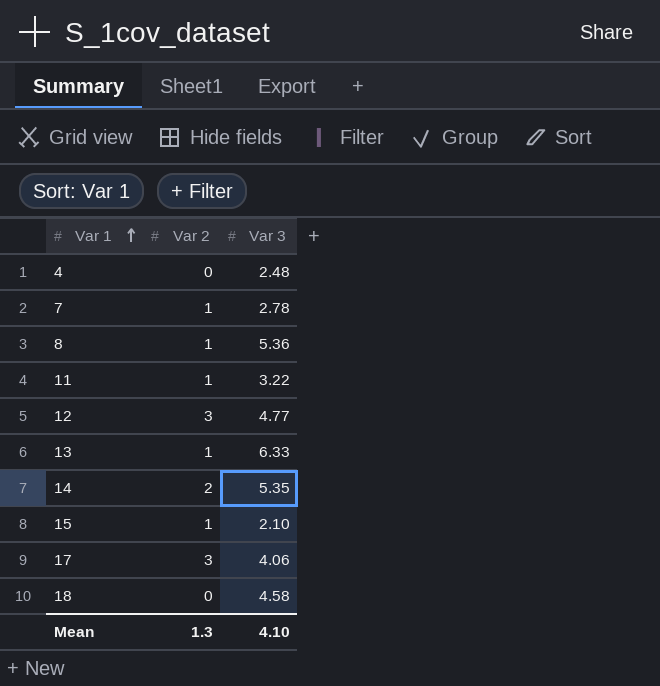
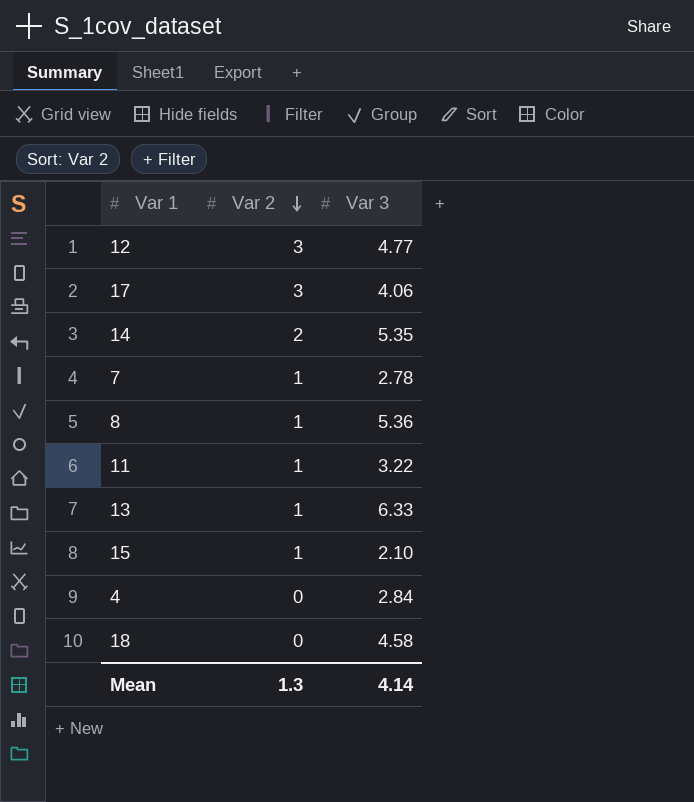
row order: Var 1 ascending -> Var 2 descending
4 | Var 3: 2.48 -> 2.84
Mean | Var 3: 4.10 -> 4.14

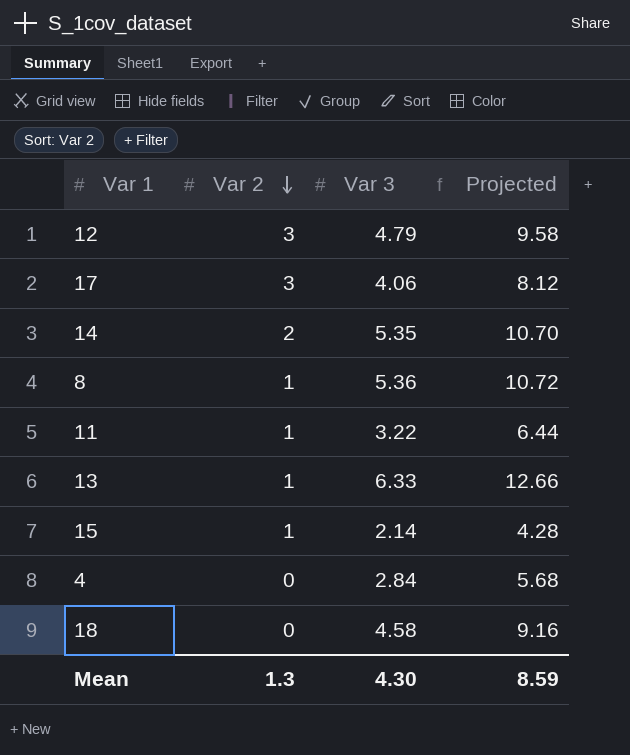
column Projected | formula: none -> [Var 3] * 2
row 7: 1 | 2.78 -> none
12 | Var 3: 4.77 -> 4.79
15 | Var 3: 2.10 -> 2.14
Mean | Var 3: 4.14 -> 4.30

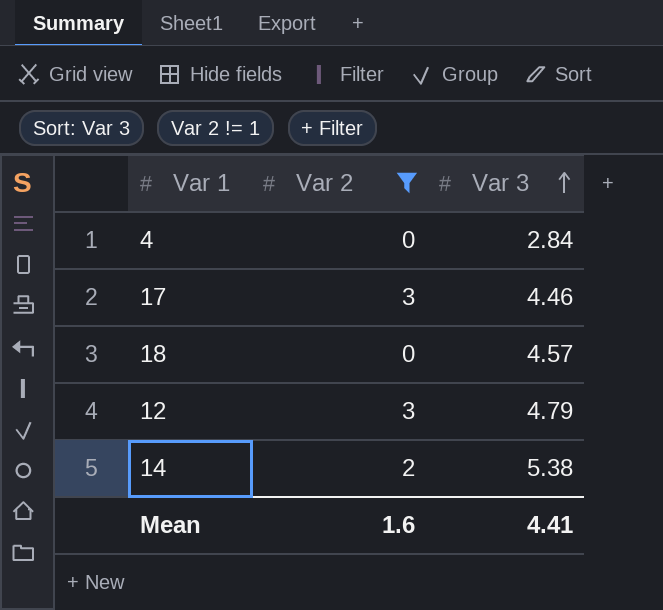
filter: none -> Var 2 != 1
row order: Var 2 descending -> Var 3 ascending
column Projected | formula: [Var 3] * 2 -> none
17 | Var 3: 4.06 -> 4.46
18 | Var 3: 4.58 -> 4.57
14 | Var 3: 5.35 -> 5.38
Mean | Var 2: 1.3 -> 1.6
Mean | Var 3: 4.30 -> 4.41

